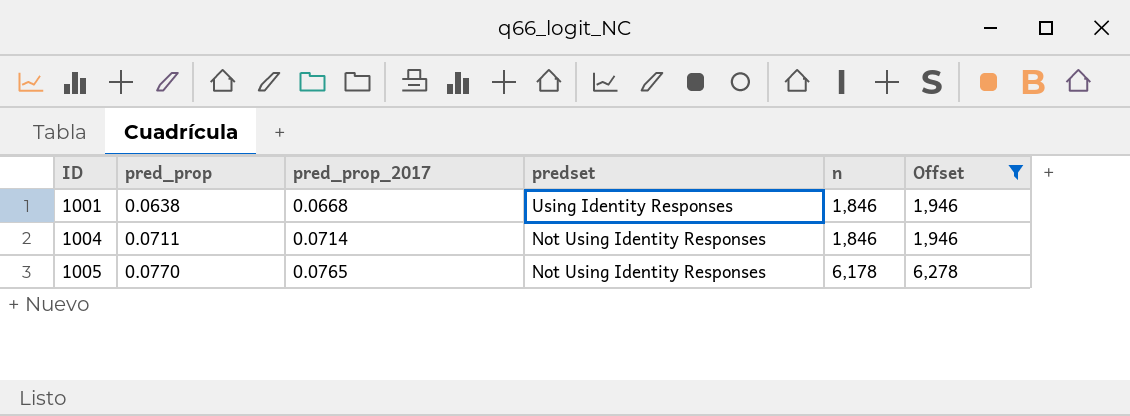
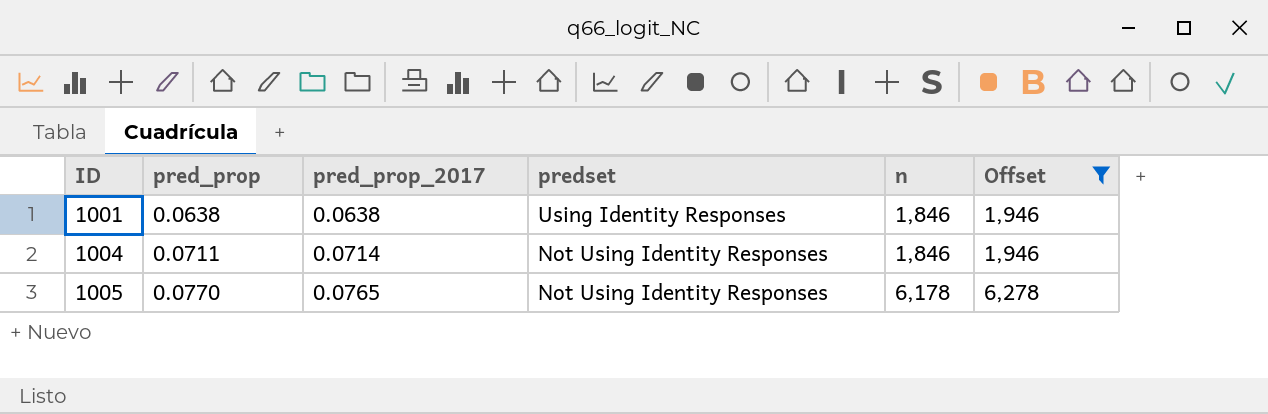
1001 | pred_prop_2017: 0.0668 -> 0.0638

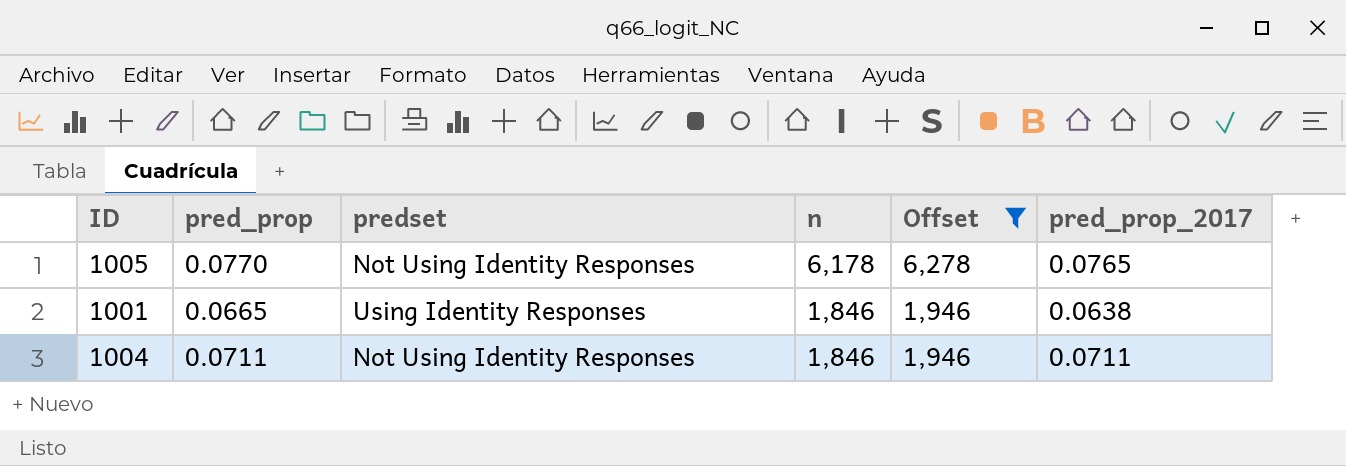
row order: ID ascending -> n descending
column pred_prop_2017 | position: 3 -> 6
1001 | pred_prop: 0.0638 -> 0.0665
1004 | pred_prop_2017: 0.0714 -> 0.0711

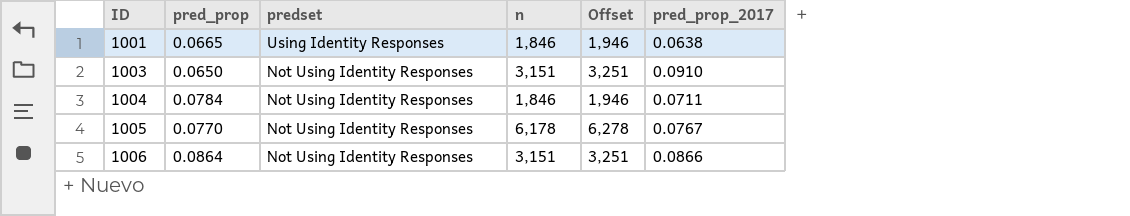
filter: Offset != 3,251 -> none
row order: n descending -> ID ascending
1004 | pred_prop: 0.0711 -> 0.0784
1005 | pred_prop_2017: 0.0765 -> 0.0767

